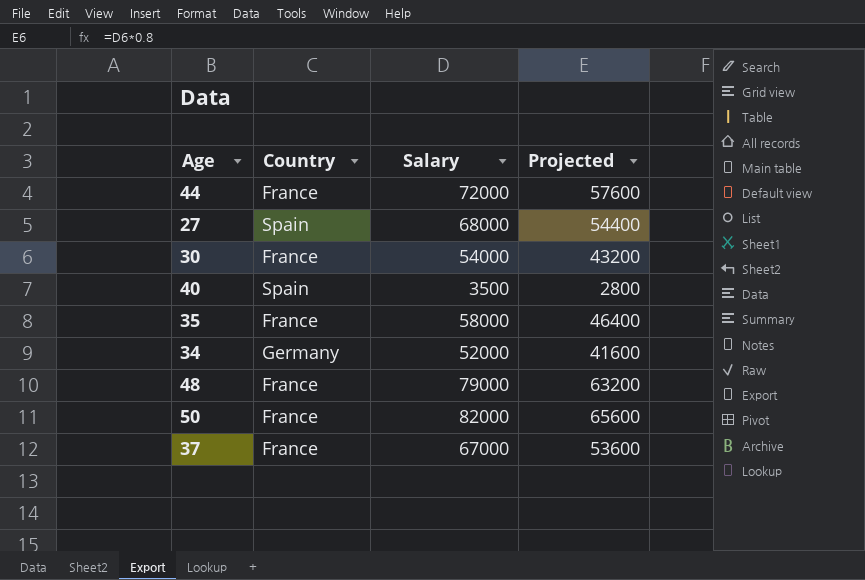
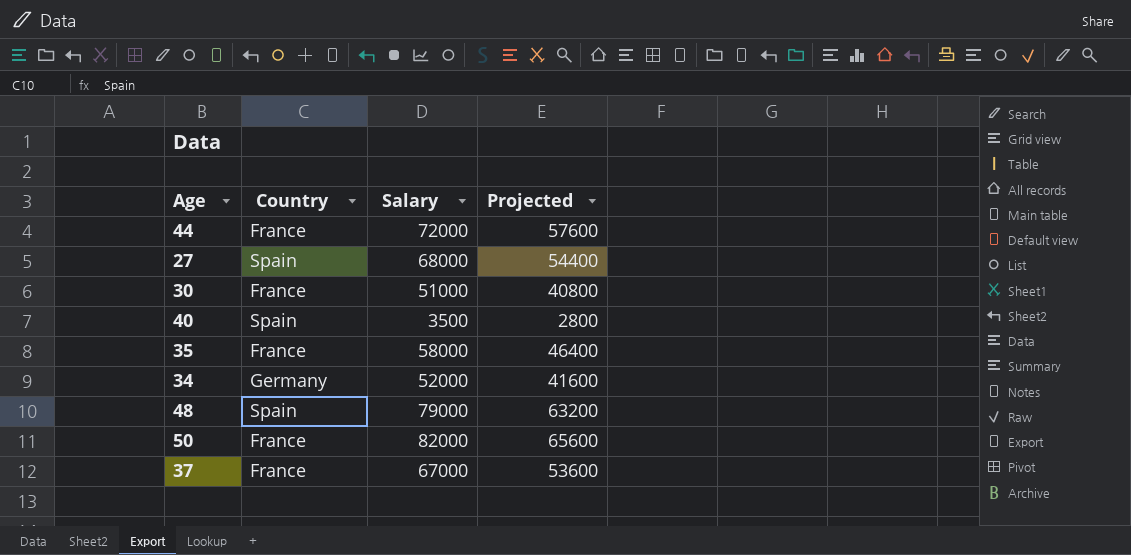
30 | Salary: 54000 -> 51000
30 | Projected: 43200 -> 40800
48 | Country: France -> Spain

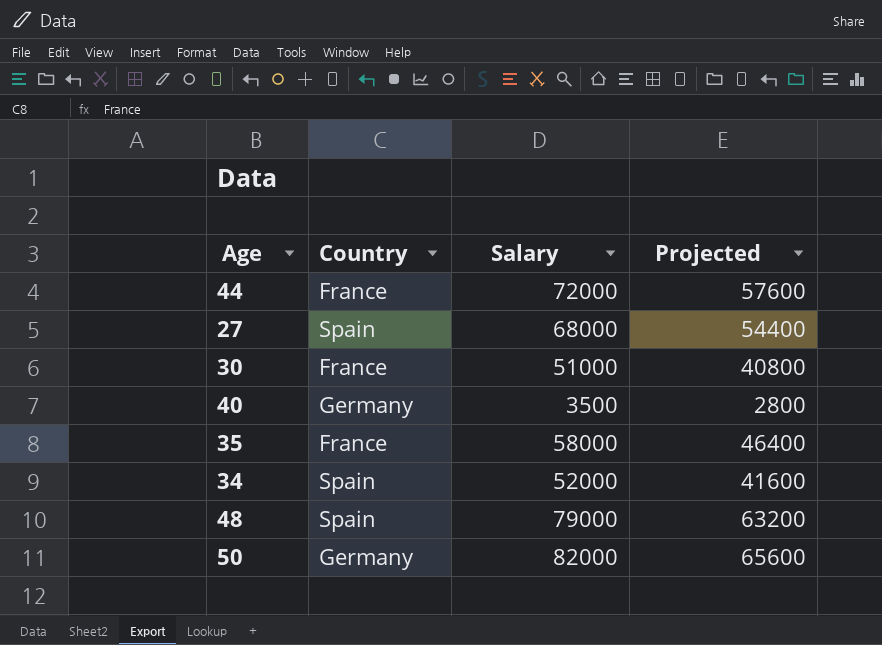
row 37: France | 67000 | 53600 -> none
40 | Country: Spain -> Germany
34 | Country: Germany -> Spain
50 | Country: France -> Germany

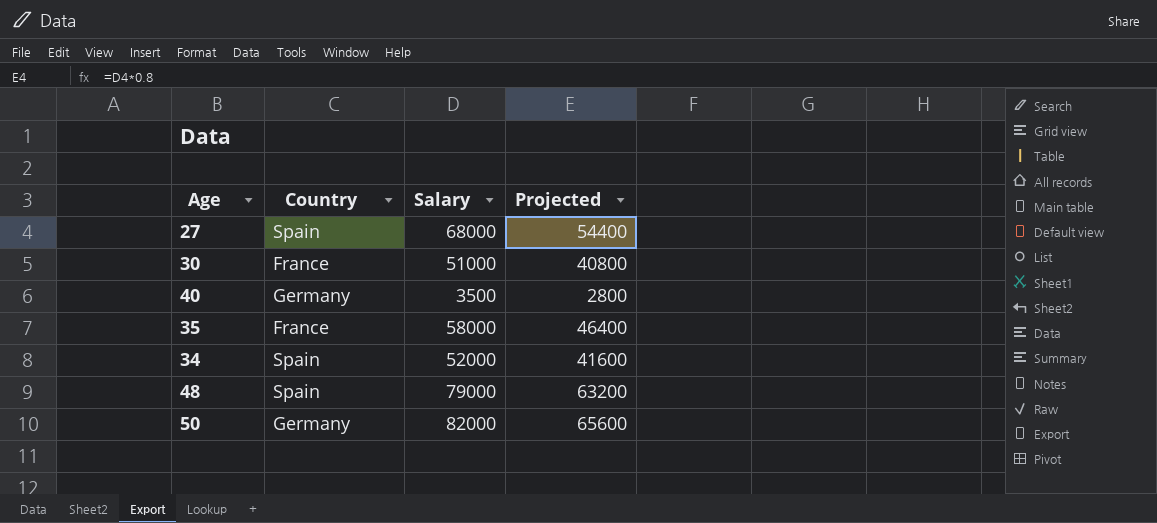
row 44: France | 72000 | 57600 -> none

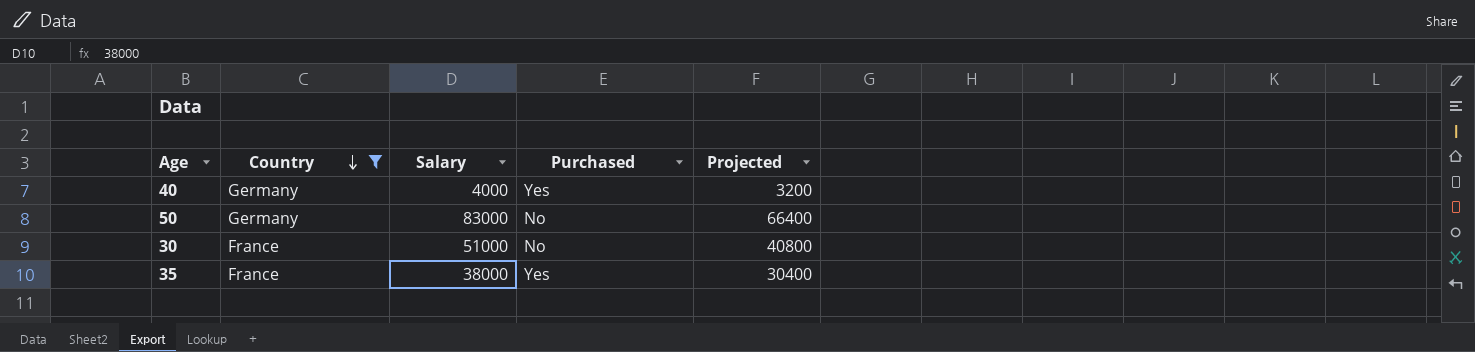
filter: none -> Country != Spain
row order: none -> Country descending
column Purchased | position: none -> 4
40 | Salary: 3500 -> 4000
40 | Projected: 2800 -> 3200
50 | Salary: 82000 -> 83000
50 | Projected: 65600 -> 66400
35 | Salary: 58000 -> 38000
35 | Projected: 46400 -> 30400

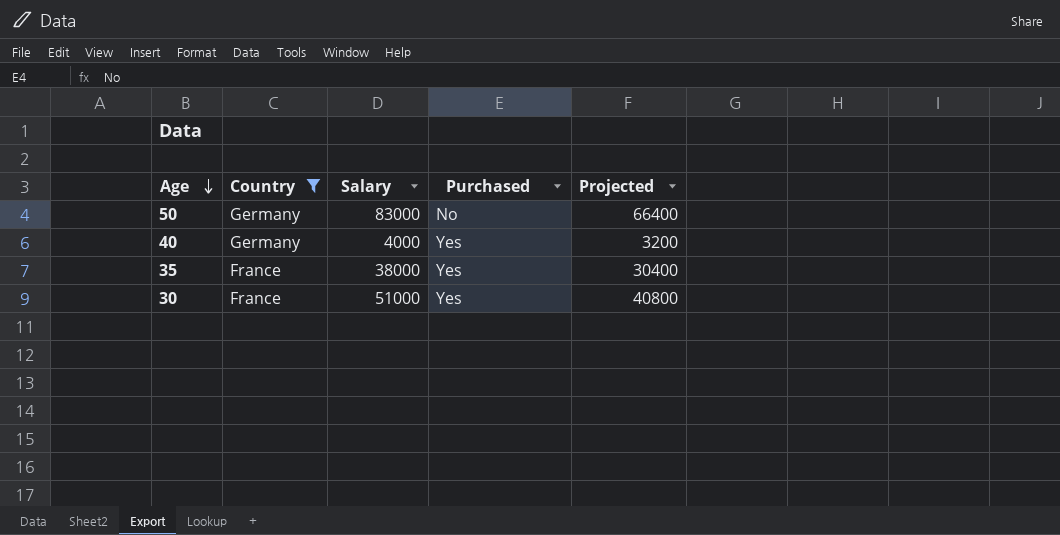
row order: Country descending -> Age descending
30 | Purchased: No -> Yes

